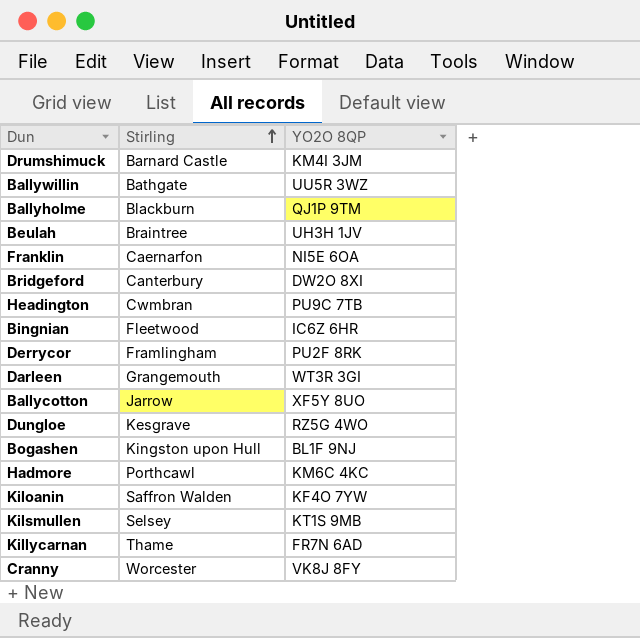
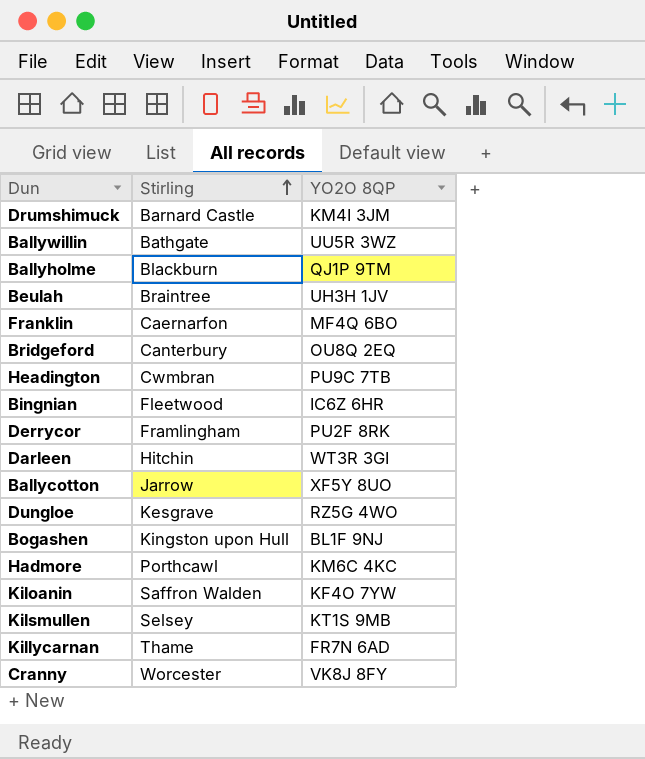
Franklin | YO2O 8QP: NI5E 6OA -> MF4Q 6BO
Bridgeford | YO2O 8QP: DW2O 8XI -> OU8Q 2EQ
Darleen | Stirling: Grangemouth -> Hitchin

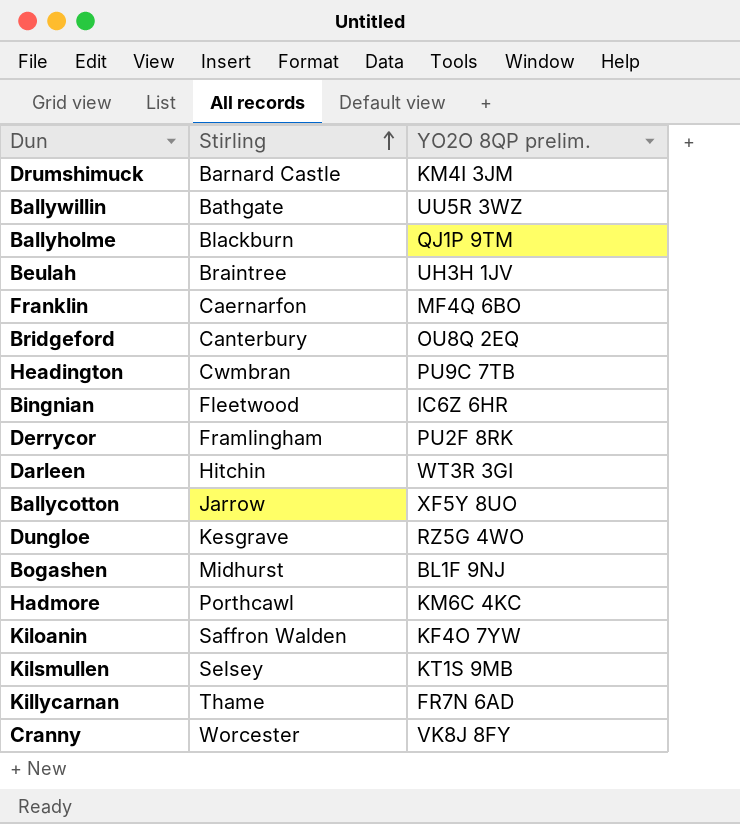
column name: YO2O 8QP -> YO2O 8QP prelim.
Bogashen | Stirling: Kingston upon Hull -> Midhurst

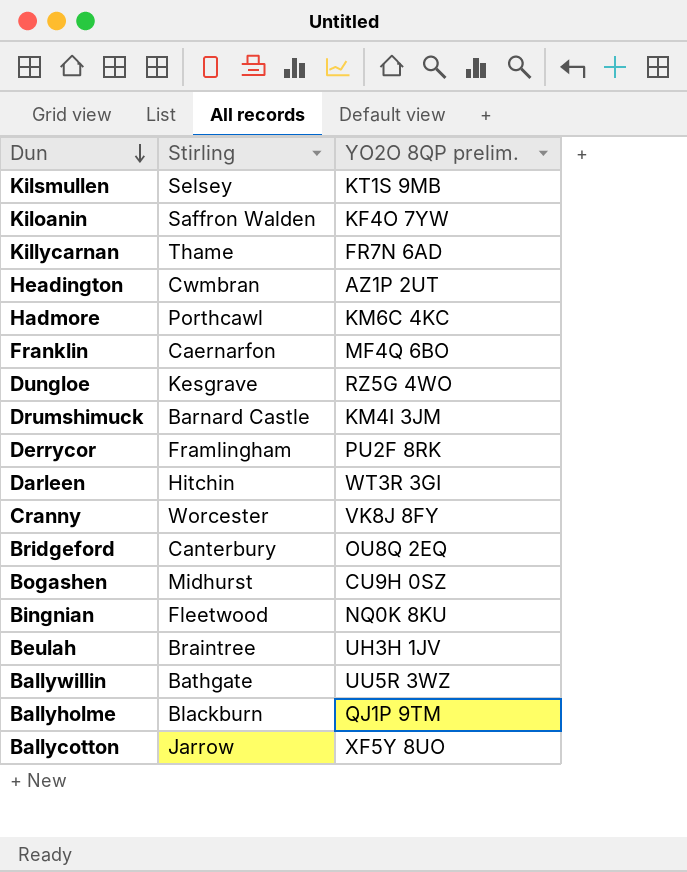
row order: Stirling ascending -> Dun descending
Headington | YO2O 8QP prelim.: PU9C 7TB -> AZ1P 2UT
Bogashen | YO2O 8QP prelim.: BL1F 9NJ -> CU9H 0SZ
Bingnian | YO2O 8QP prelim.: IC6Z 6HR -> NQ0K 8KU

